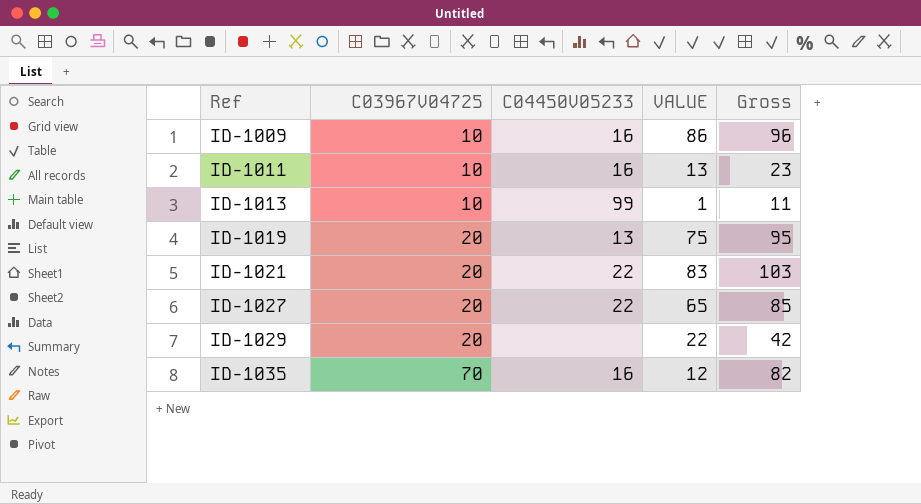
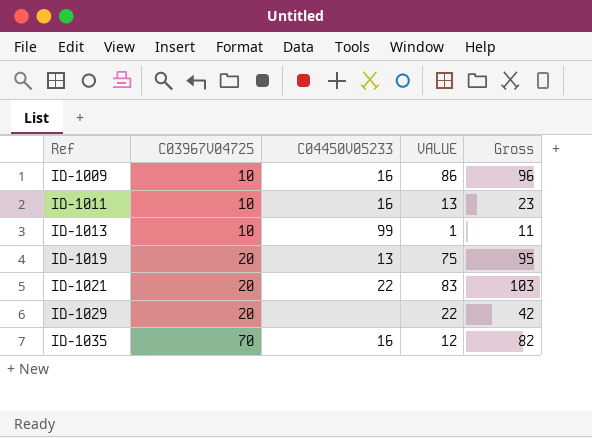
row ID-1027: 20 | 22 | 65 | 85 -> none

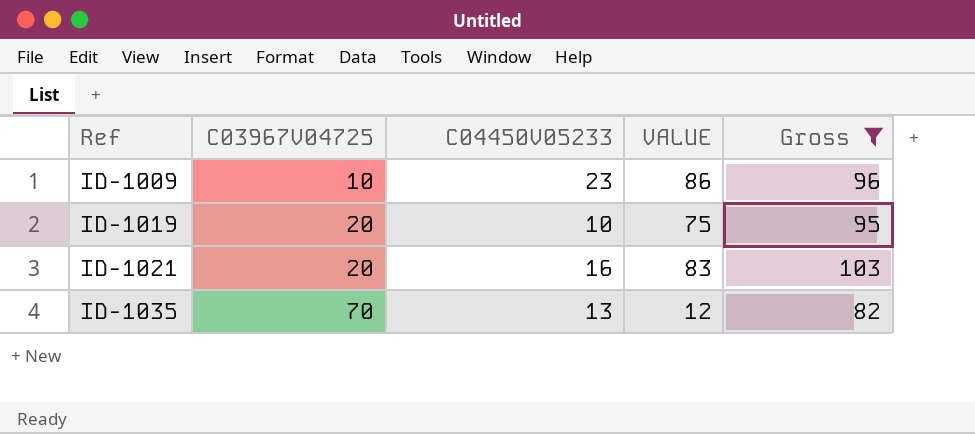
filter: none -> Gross >= 82
ID-1009 | C04450V05233: 16 -> 23
ID-1019 | C04450V05233: 13 -> 10
ID-1021 | C04450V05233: 22 -> 16
ID-1035 | C04450V05233: 16 -> 13

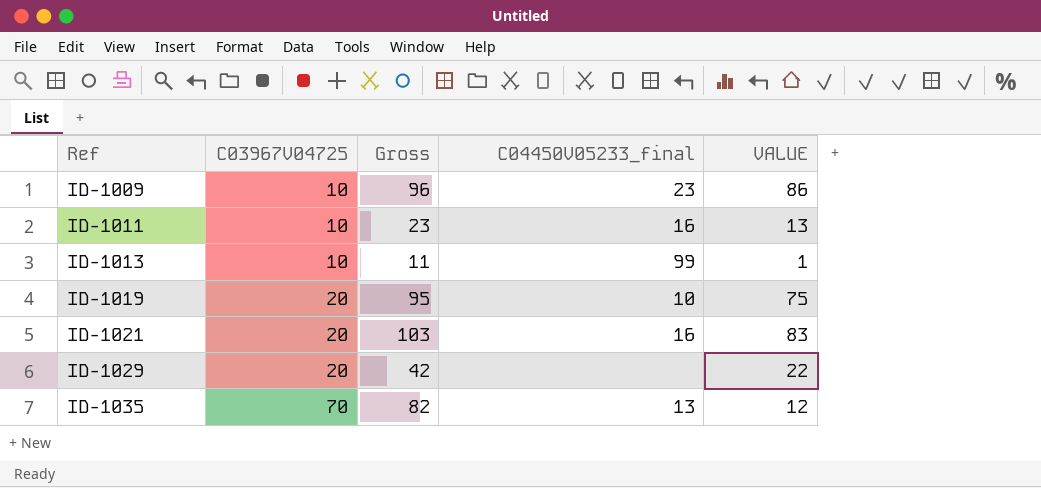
filter: Gross >= 82 -> none
column Gross | position: 5 -> 3
column name: C04450V05233 -> C04450V05233_final

